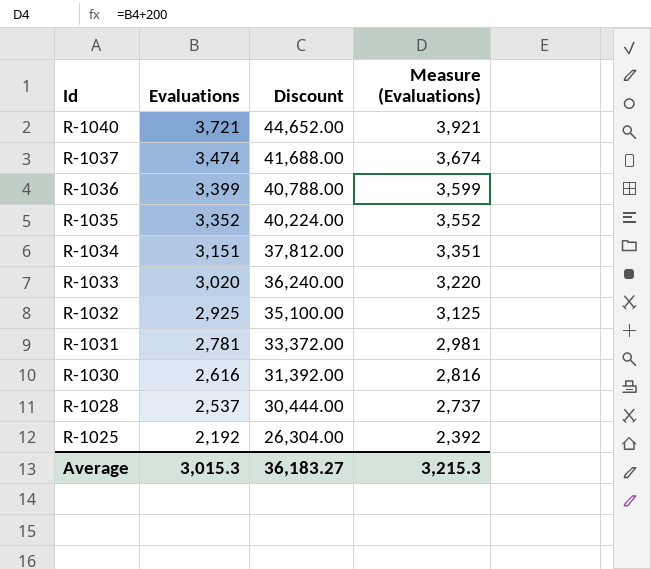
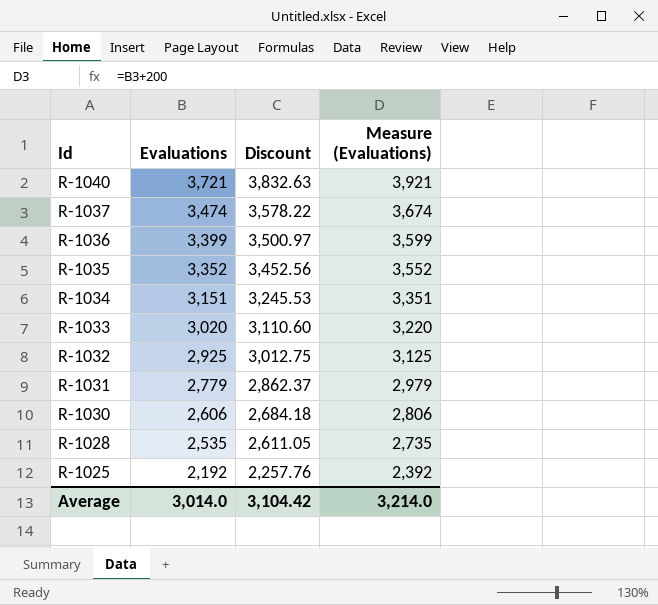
column Discount | formula: [Evaluations] * 12 -> [Evaluations] * 1.03
R-1031 | Evaluations: 2,781 -> 2,779
R-1031 | Measure (Evaluations): 2,981 -> 2,979
R-1030 | Evaluations: 2,616 -> 2,606
R-1030 | Measure (Evaluations): 2,816 -> 2,806
R-1028 | Evaluations: 2,537 -> 2,535
R-1028 | Measure (Evaluations): 2,737 -> 2,735
Average | Evaluations: 3,015.3 -> 3,014.0
Average | Discount: 36,183.27 -> 3,104.42
Average | Measure (Evaluations): 3,215.3 -> 3,214.0

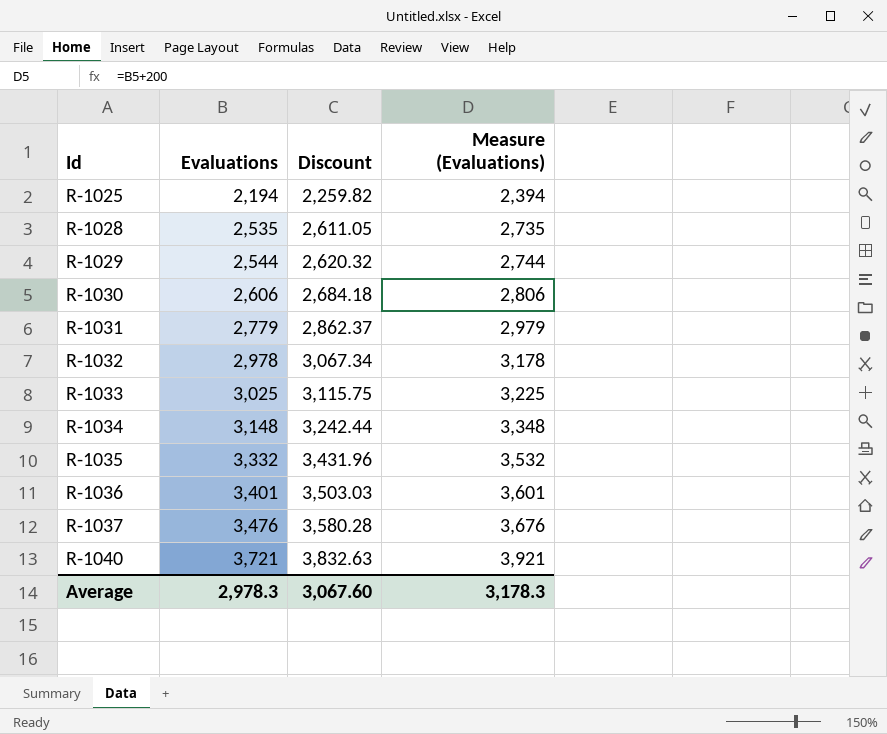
row order: Id descending -> Id ascending
R-1025 | Evaluations: 2,192 -> 2,194
R-1025 | Discount: 2,257.76 -> 2,259.82
R-1025 | Measure (Evaluations): 2,392 -> 2,394
row R-1029: none -> 2,544 | 2,620.32 | 2,744
R-1032 | Evaluations: 2,925 -> 2,978
R-1032 | Discount: 3,012.75 -> 3,067.34
R-1032 | Measure (Evaluations): 3,125 -> 3,178
R-1033 | Evaluations: 3,020 -> 3,025
R-1033 | Discount: 3,110.60 -> 3,115.75
R-1033 | Measure (Evaluations): 3,220 -> 3,225
R-1034 | Evaluations: 3,151 -> 3,148
R-1034 | Discount: 3,245.53 -> 3,242.44
R-1034 | Measure (Evaluations): 3,351 -> 3,348
R-1035 | Evaluations: 3,352 -> 3,332
R-1035 | Discount: 3,452.56 -> 3,431.96
R-1035 | Measure (Evaluations): 3,552 -> 3,532
R-1036 | Evaluations: 3,399 -> 3,401
R-1036 | Discount: 3,500.97 -> 3,503.03
R-1036 | Measure (Evaluations): 3,599 -> 3,601
R-1037 | Evaluations: 3,474 -> 3,476
R-1037 | Discount: 3,578.22 -> 3,580.28
R-1037 | Measure (Evaluations): 3,674 -> 3,676
Average | Evaluations: 3,014.0 -> 2,978.3
Average | Discount: 3,104.42 -> 3,067.60
Average | Measure (Evaluations): 3,214.0 -> 3,178.3

